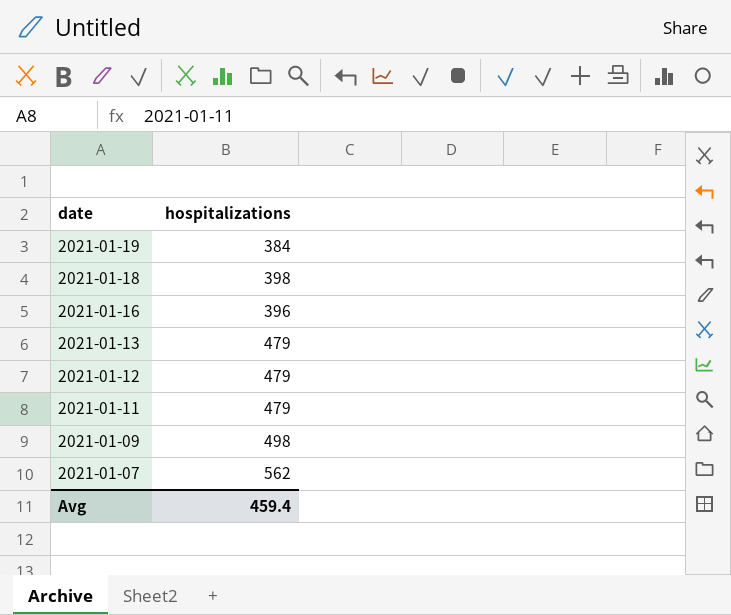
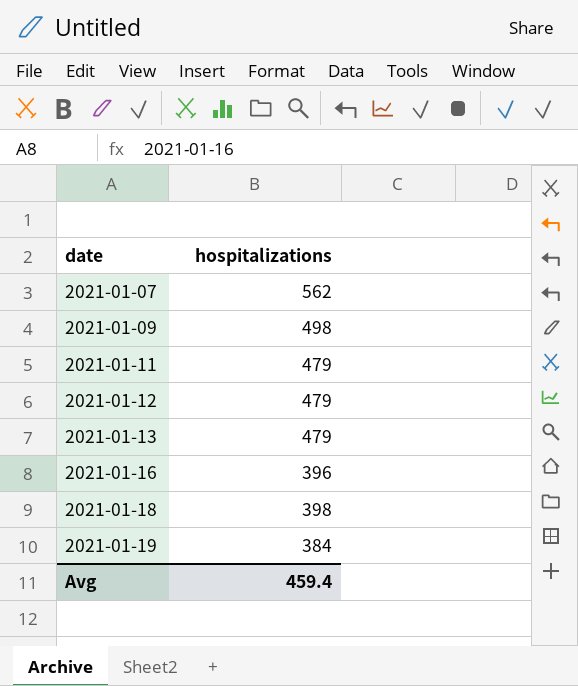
row order: date descending -> date ascending

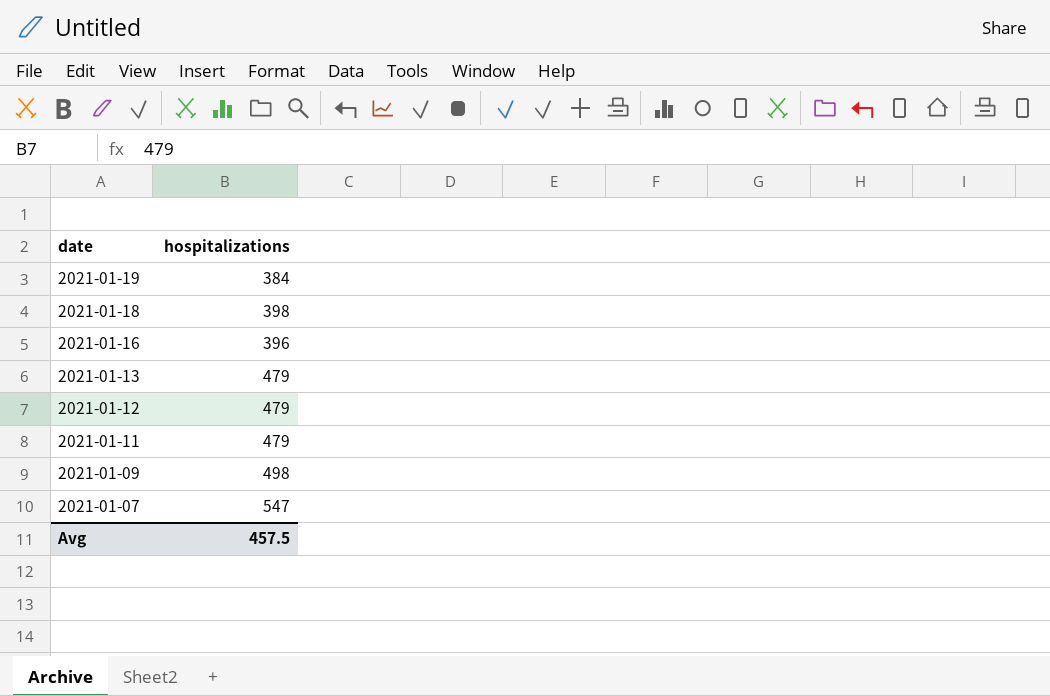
row order: date ascending -> date descending
2021-01-07 | hospitalizations: 562 -> 547
Avg | hospitalizations: 459.4 -> 457.5

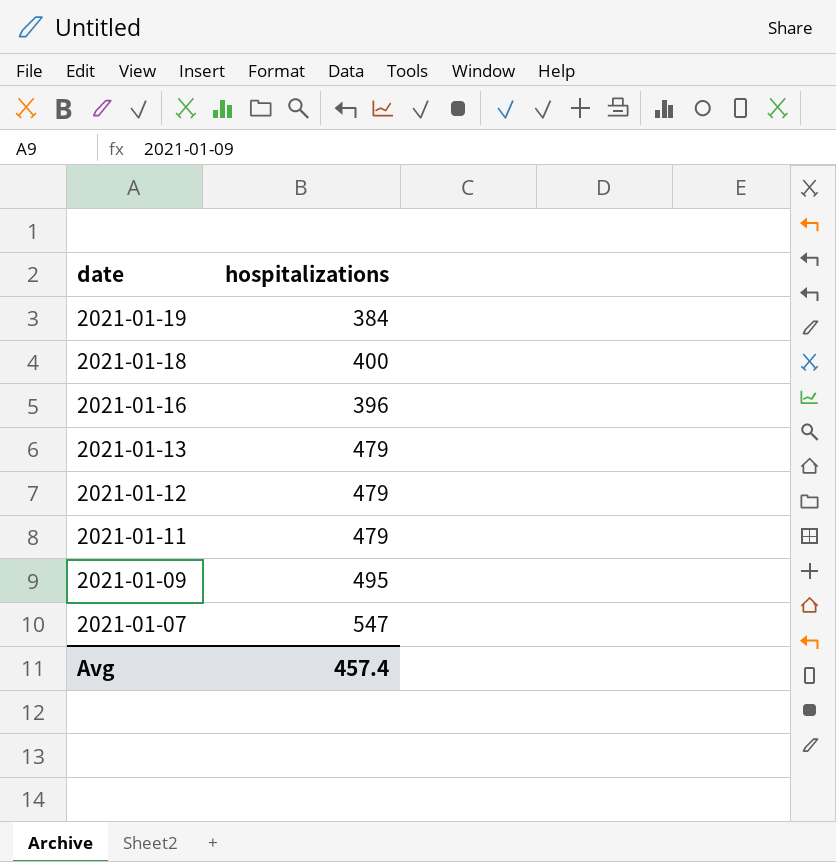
2021-01-18 | hospitalizations: 398 -> 400
2021-01-09 | hospitalizations: 498 -> 495
Avg | hospitalizations: 457.5 -> 457.4

